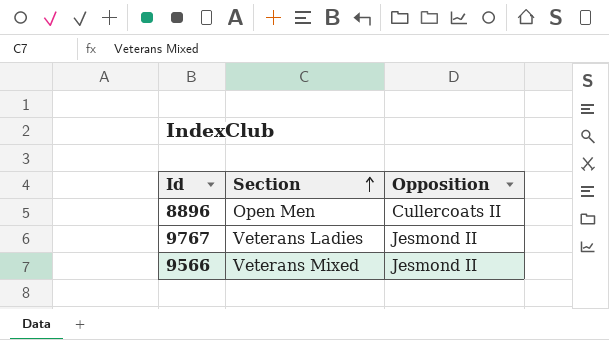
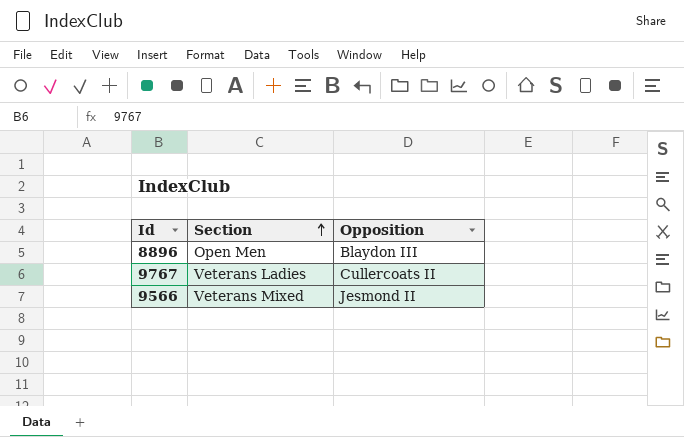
8896 | Opposition: Cullercoats II -> Blaydon III
9767 | Opposition: Jesmond II -> Cullercoats II

